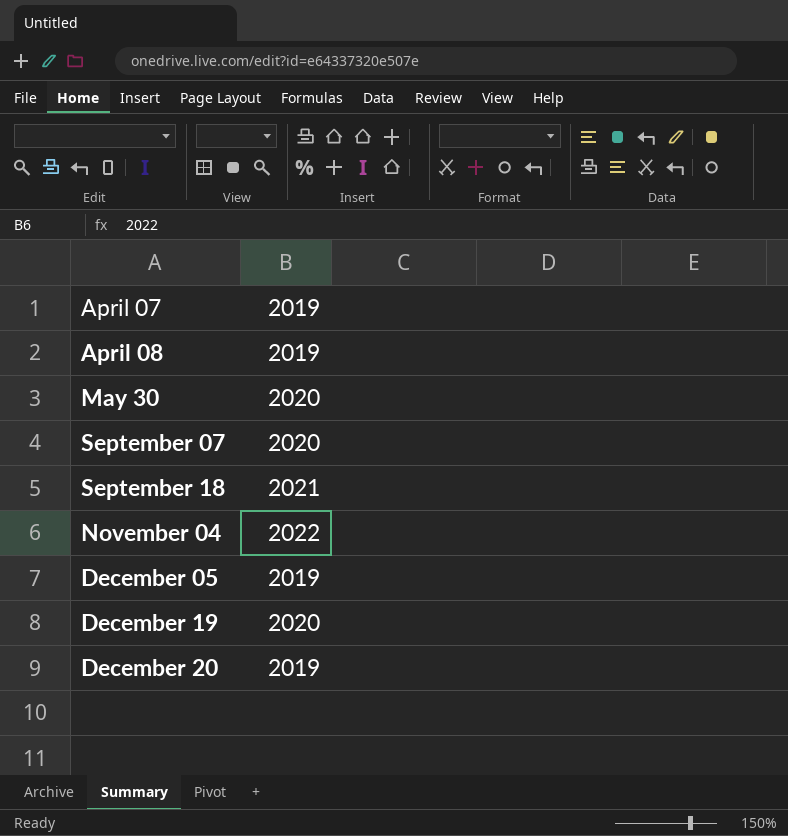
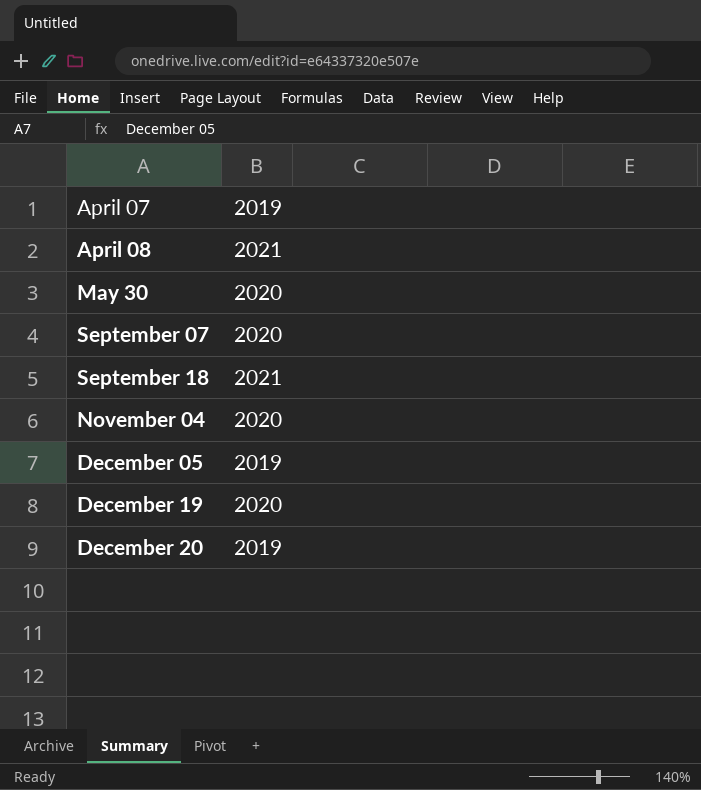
April 08 | 2019: 2019 -> 2021
November 04 | 2019: 2022 -> 2020

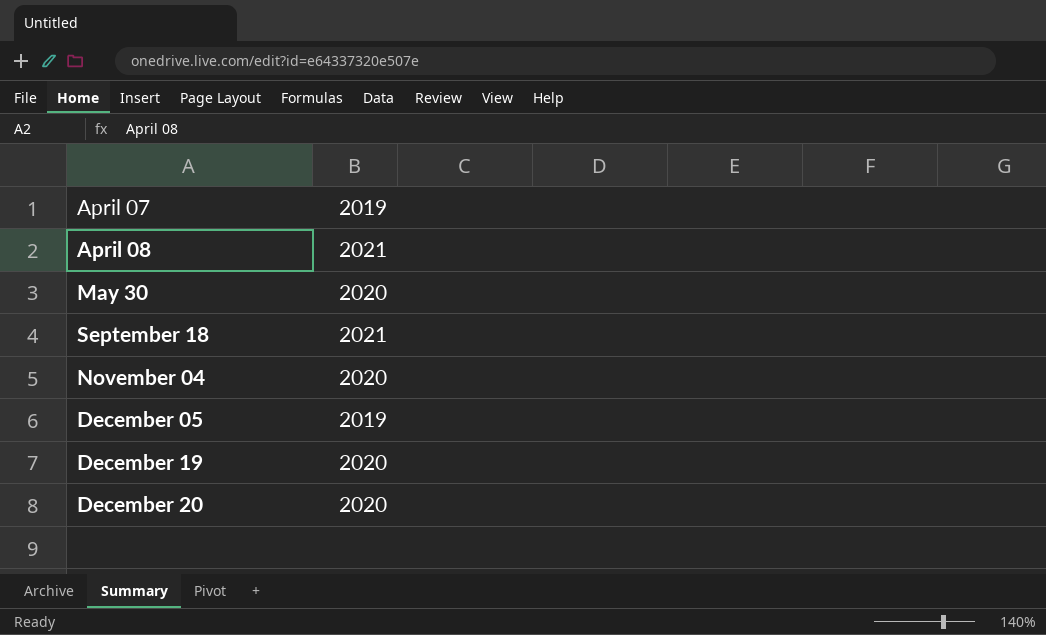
row September 07: 2020 -> none
December 20 | 2019: 2019 -> 2020

